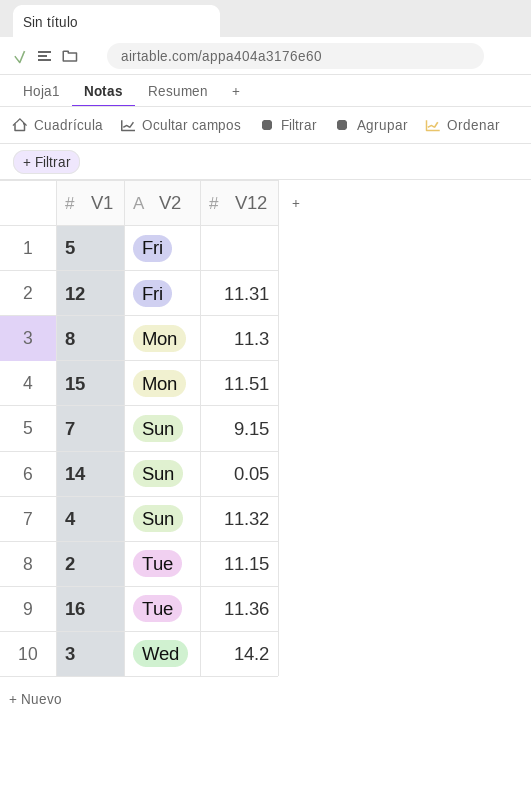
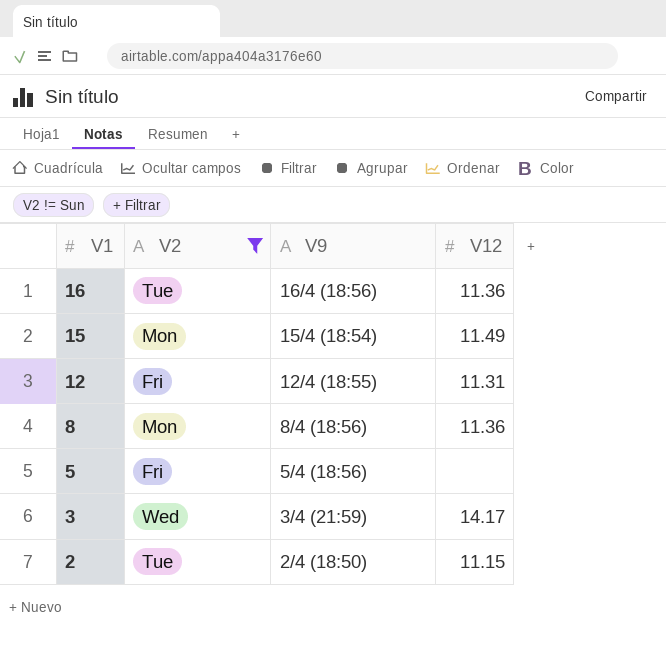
filter: none -> V2 != Sun
row order: V2 ascending -> V1 descending
column V9 | position: none -> 3
15 | V12: 11.51 -> 11.49
8 | V12: 11.3 -> 11.36
3 | V12: 14.2 -> 14.17

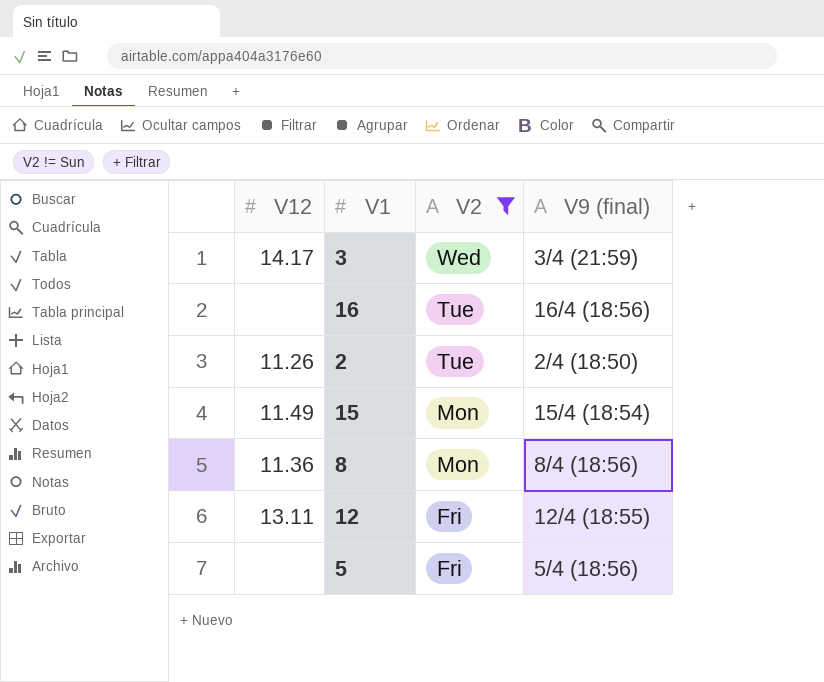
row order: V1 descending -> V2 descending
column V12 | position: 4 -> 1
column name: V9 -> V9 (final)
16 | V12: 11.36 -> none
2 | V12: 11.15 -> 11.26
12 | V12: 11.31 -> 13.11

